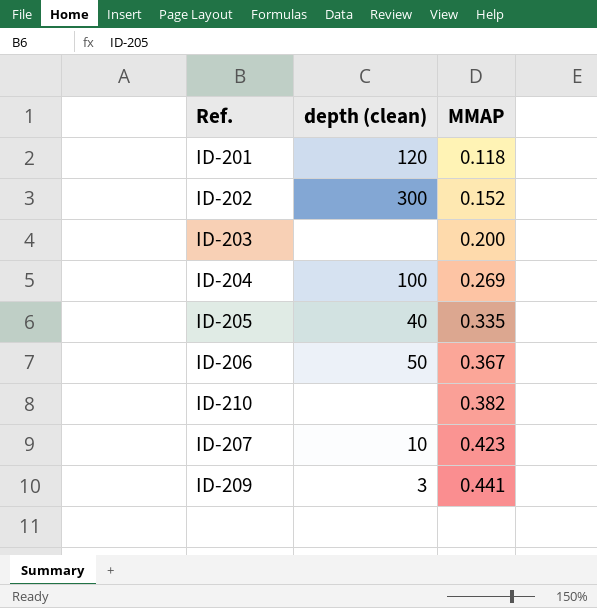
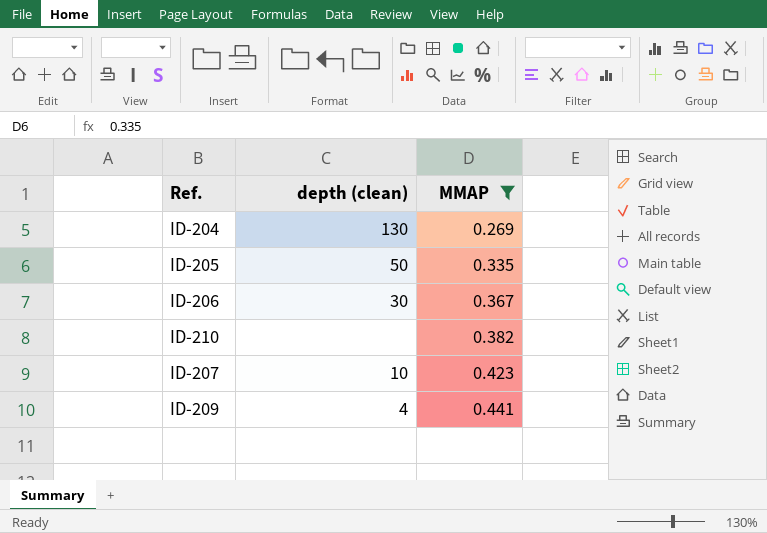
filter: none -> MMAP >= 0.269
ID-204 | depth (clean): 100 -> 130
ID-205 | depth (clean): 40 -> 50
ID-206 | depth (clean): 50 -> 30
ID-209 | depth (clean): 3 -> 4

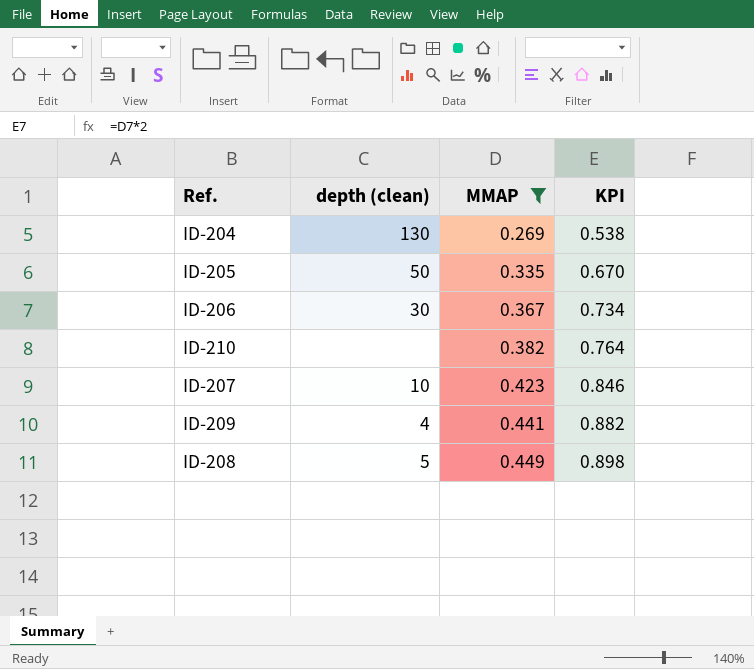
column KPI | formula: none -> [MMAP] * 2
row ID-208: none -> 5 | 0.449 | 0.898

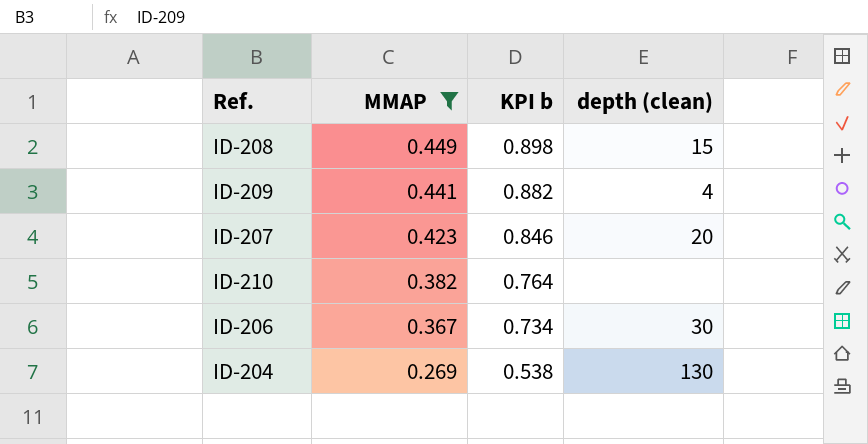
row order: MMAP ascending -> MMAP descending
column name: KPI -> KPI b
column depth (clean) | position: 2 -> 4
row ID-205: 50 | 0.335 | 0.670 -> none
ID-208 | depth (clean): 5 -> 15
ID-207 | depth (clean): 10 -> 20

